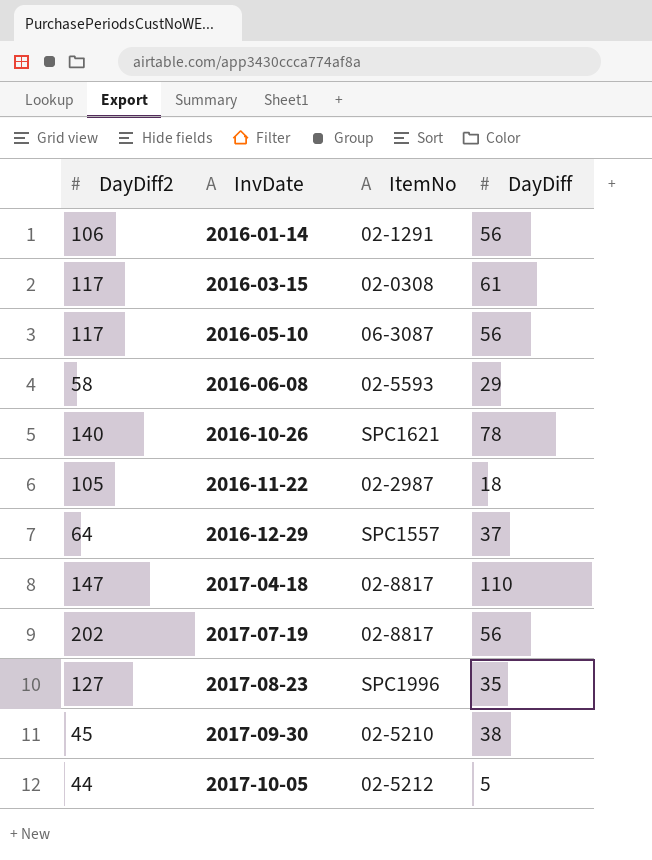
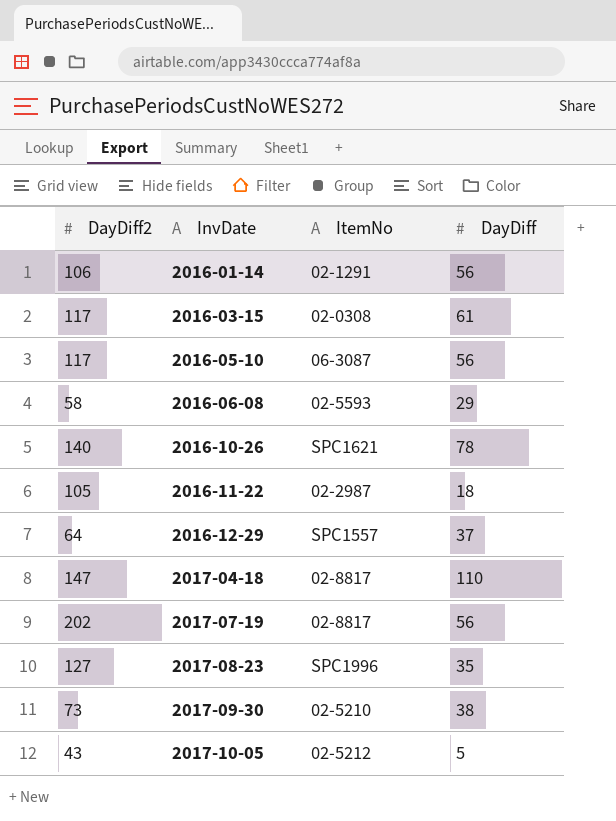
2017-09-30 | DayDiff2: 45 -> 73
2017-10-05 | DayDiff2: 44 -> 43

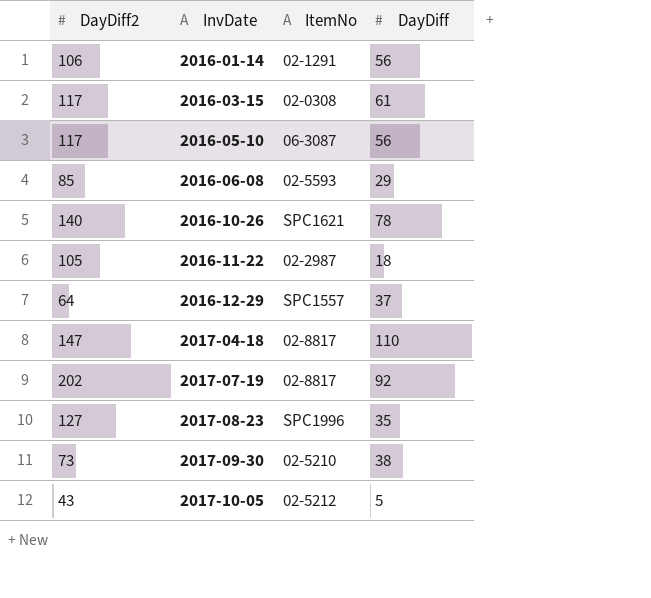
2016-06-08 | DayDiff2: 58 -> 85
2017-07-19 | DayDiff: 56 -> 92

